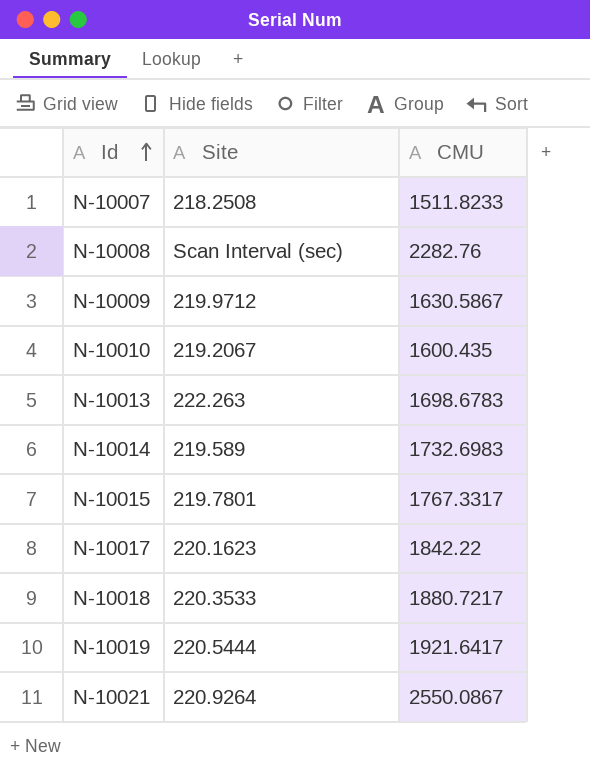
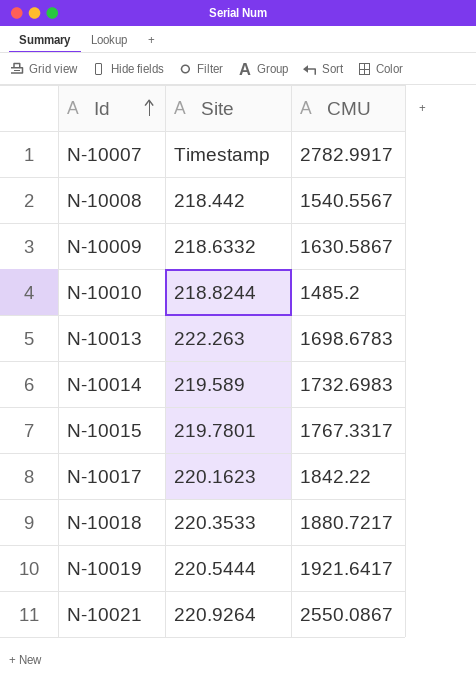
N-10007 | Site: 218.2508 -> Timestamp
N-10007 | CMU: 1511.8233 -> 2782.9917
N-10008 | Site: Scan Interval (sec) -> 218.442
N-10008 | CMU: 2282.76 -> 1540.5567
N-10009 | Site: 219.9712 -> 218.6332
N-10010 | Site: 219.2067 -> 218.8244
N-10010 | CMU: 1600.435 -> 1485.2

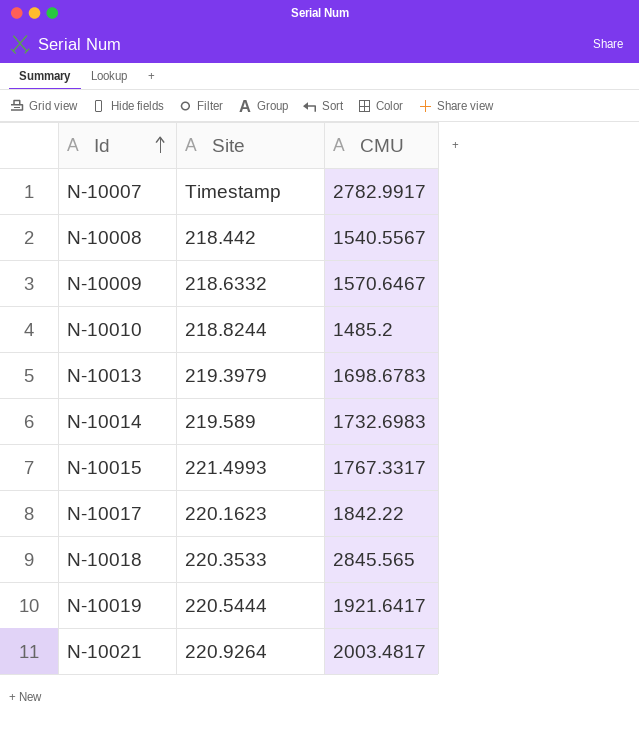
N-10009 | CMU: 1630.5867 -> 1570.6467
N-10013 | Site: 222.263 -> 219.3979
N-10015 | Site: 219.7801 -> 221.4993
N-10018 | CMU: 1880.7217 -> 2845.565
N-10021 | CMU: 2550.0867 -> 2003.4817

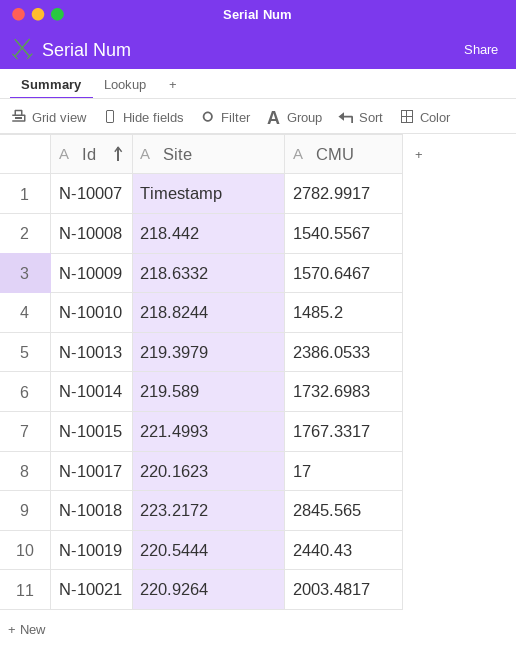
N-10013 | CMU: 1698.6783 -> 2386.0533
N-10017 | CMU: 1842.22 -> 17
N-10018 | Site: 220.3533 -> 223.2172
N-10019 | CMU: 1921.6417 -> 2440.43

